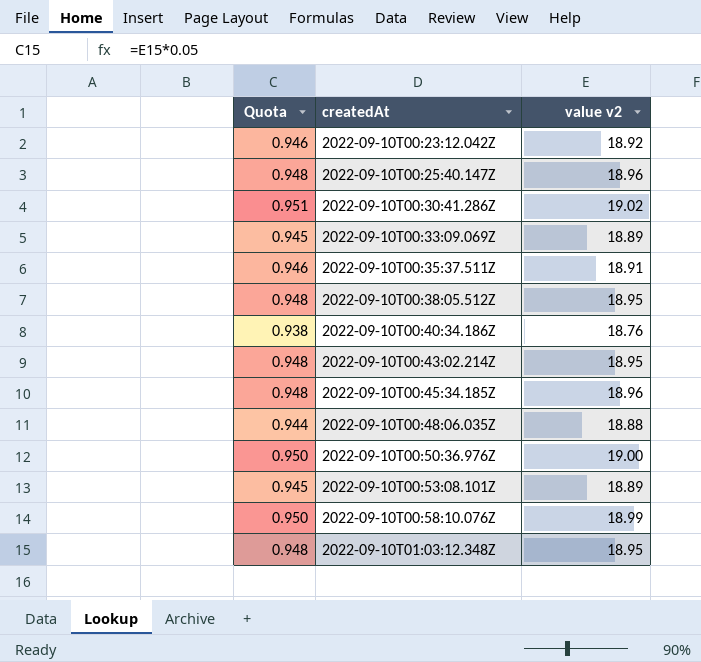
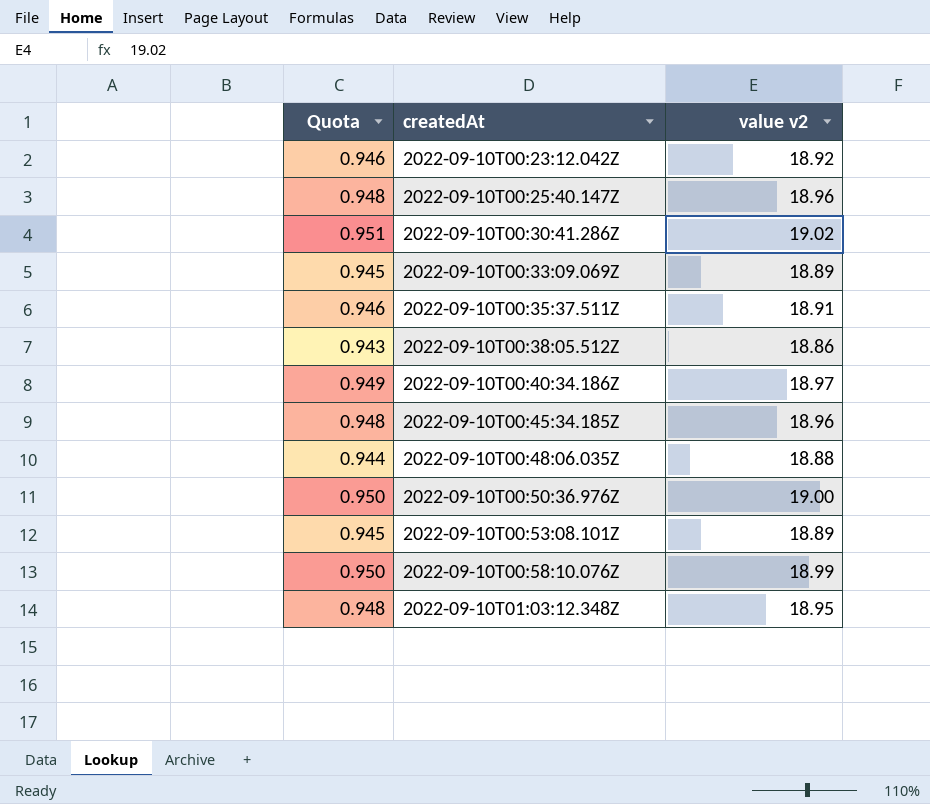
row 2022-09-10T00:43:02.214Z: 0.948 | 18.95 -> none
2022-09-10T00:38:05.512Z | Quota: 0.948 -> 0.943
2022-09-10T00:38:05.512Z | value v2: 18.95 -> 18.86
2022-09-10T00:40:34.186Z | Quota: 0.938 -> 0.949
2022-09-10T00:40:34.186Z | value v2: 18.76 -> 18.97

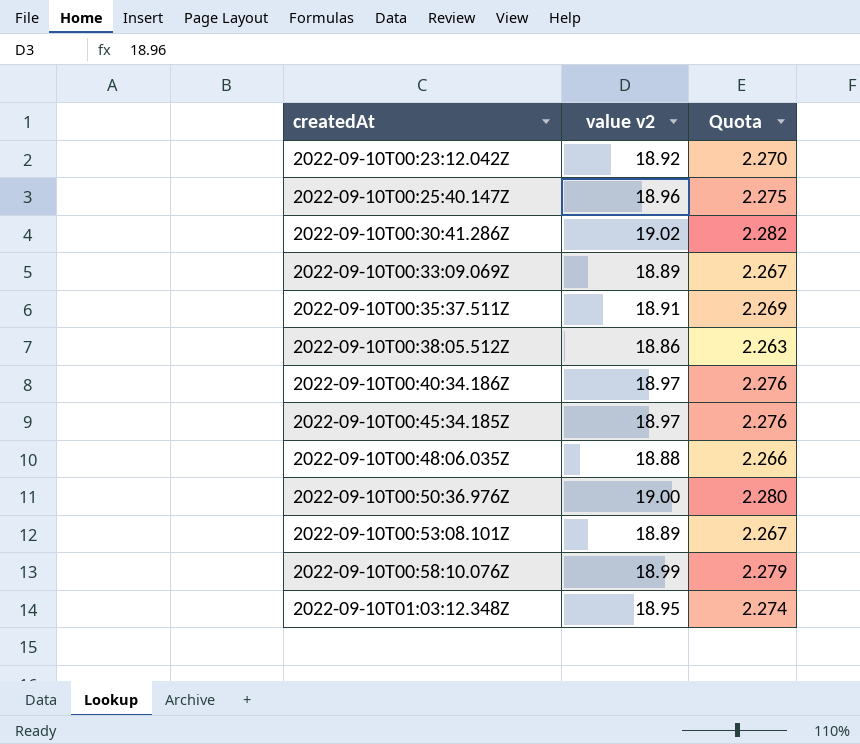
column Quota | formula: [value v2] * 0.05 -> [value v2] * 0.12
column Quota | position: 1 -> 3
2022-09-10T00:45:34.185Z | value v2: 18.96 -> 18.97

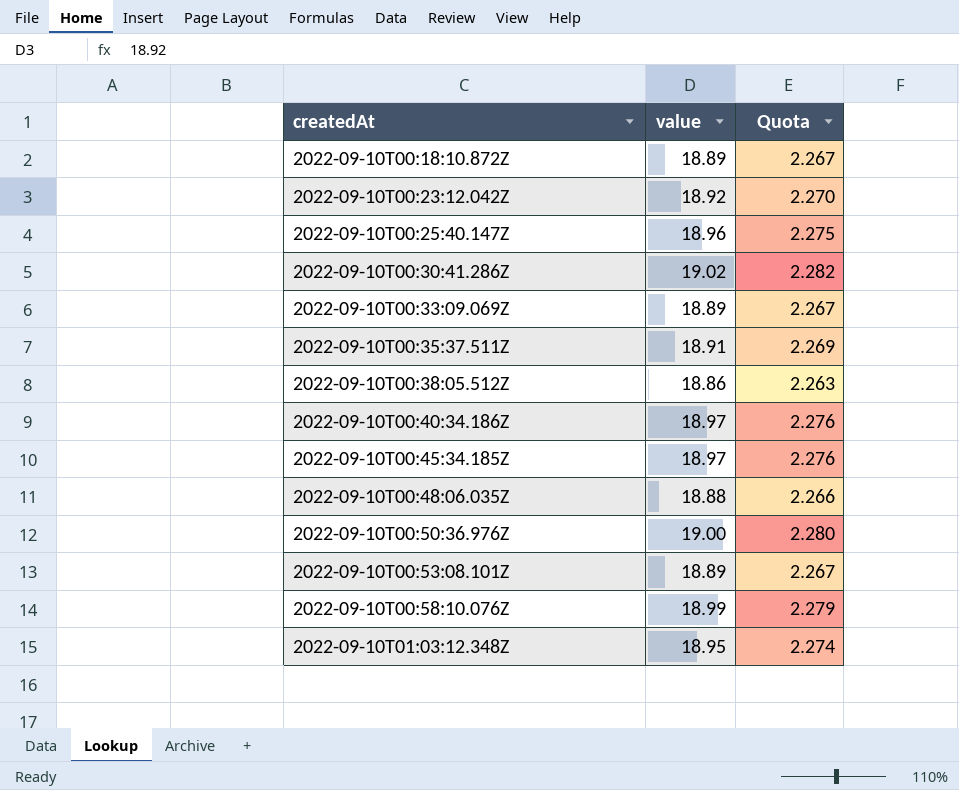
column name: value v2 -> value
row 2022-09-10T00:18:10.872Z: none -> 18.89 | 2.267

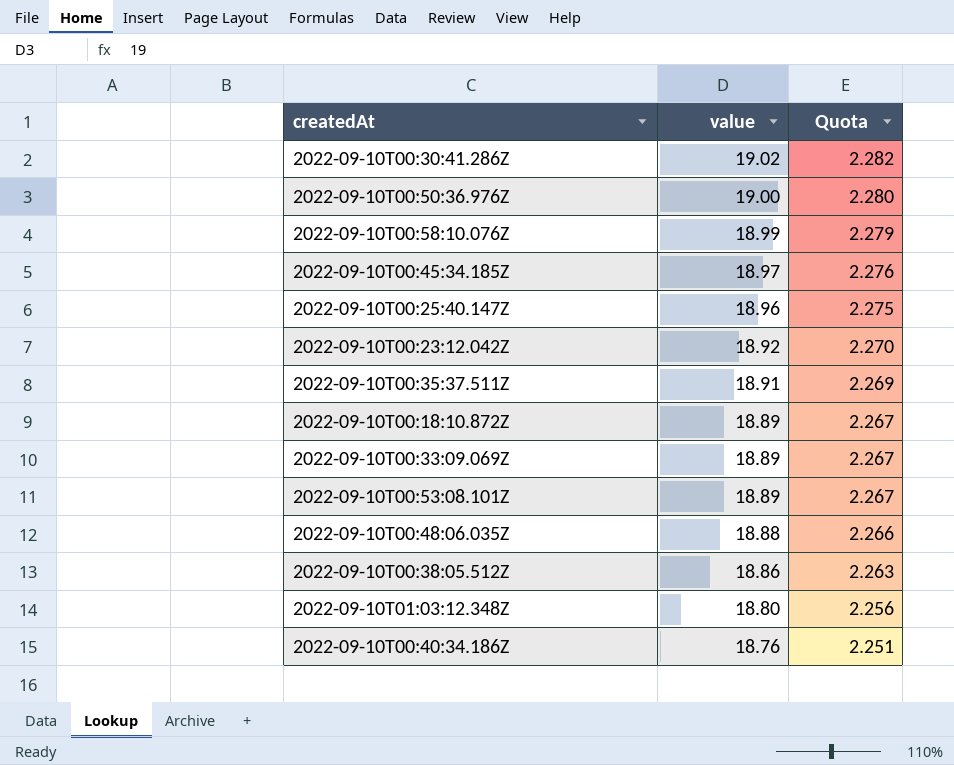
row order: createdAt ascending -> value descending
2022-09-10T01:03:12.348Z | value: 18.95 -> 18.80
2022-09-10T01:03:12.348Z | Quota: 2.274 -> 2.256
2022-09-10T00:40:34.186Z | value: 18.97 -> 18.76
2022-09-10T00:40:34.186Z | Quota: 2.276 -> 2.251

